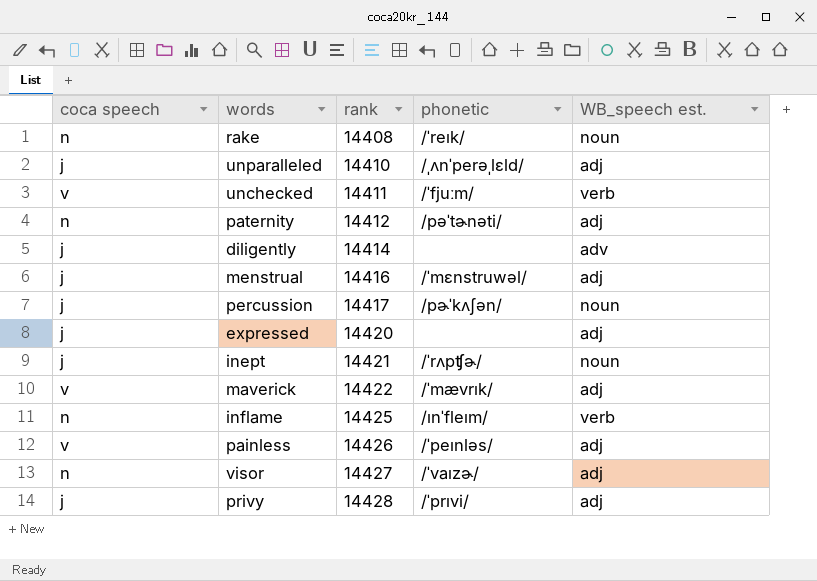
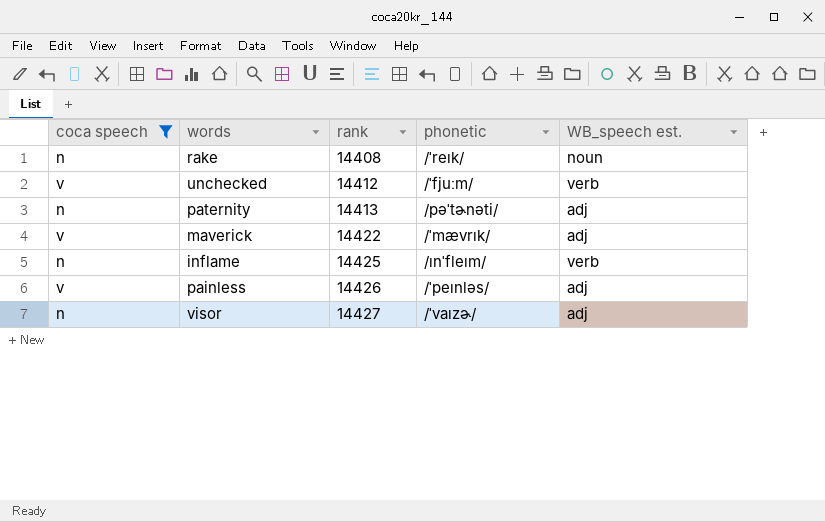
filter: none -> coca speech != j
unchecked | rank: 14411 -> 14412
paternity | rank: 14412 -> 14413

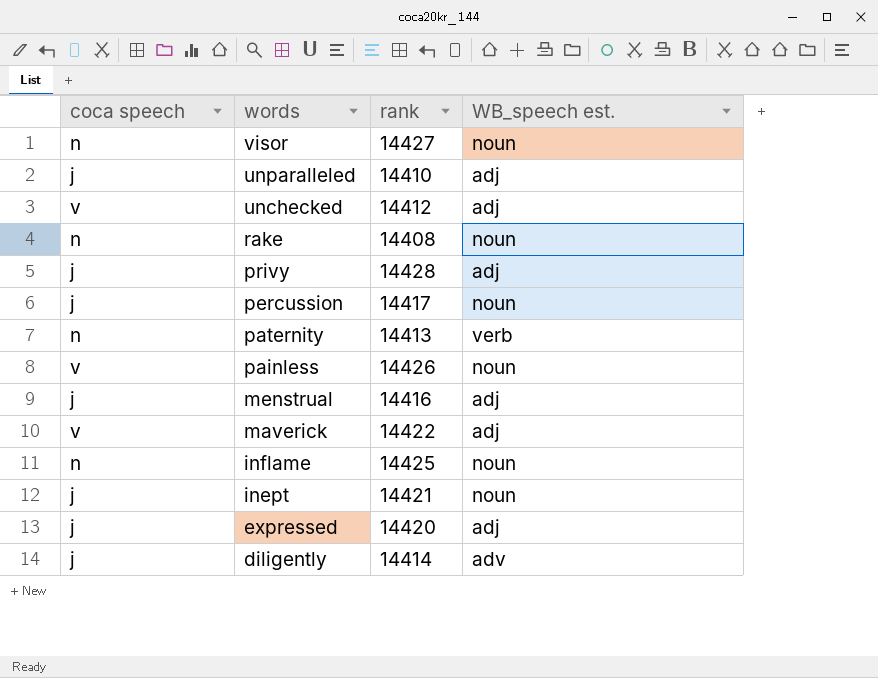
filter: coca speech != j -> none
row order: rank ascending -> words descending
column phonetic | position: 4 -> none
visor | WB_speech est.: adj -> noun
unchecked | WB_speech est.: verb -> adj
paternity | WB_speech est.: adj -> verb
painless | WB_speech est.: adj -> noun
inflame | WB_speech est.: verb -> noun

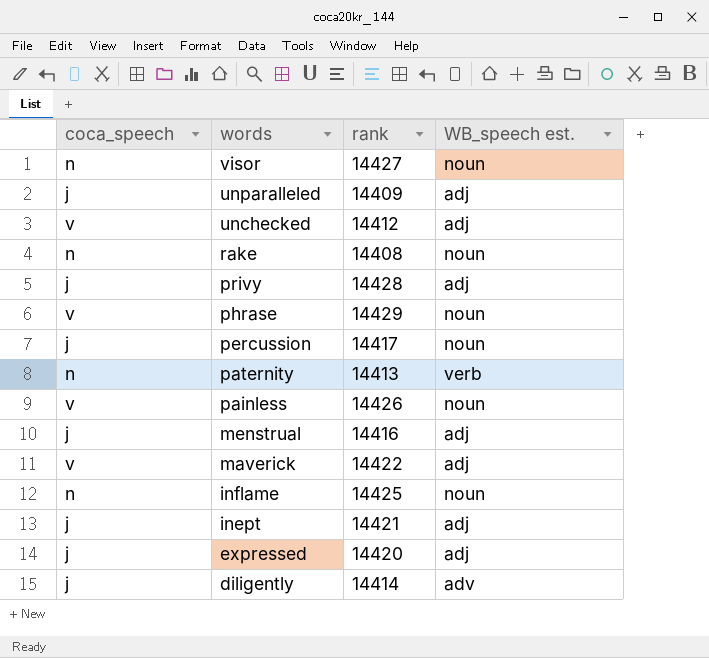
column name: coca speech -> coca_speech
unparalleled | rank: 14410 -> 14409
row phrase: none -> v | 14429 | noun
inept | WB_speech est.: noun -> adj

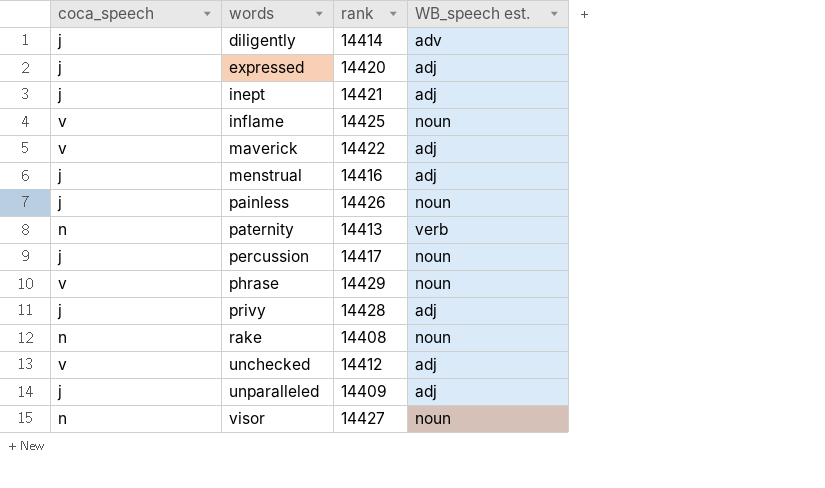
row order: words descending -> words ascending
inflame | coca_speech: n -> v
painless | coca_speech: v -> j

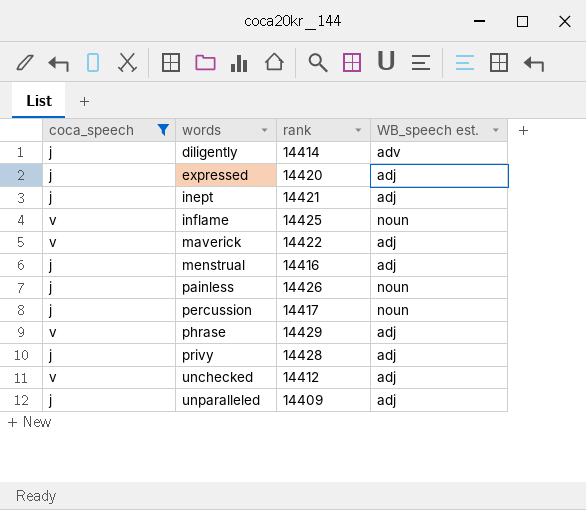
filter: none -> coca_speech != n
phrase | WB_speech est.: noun -> adj

